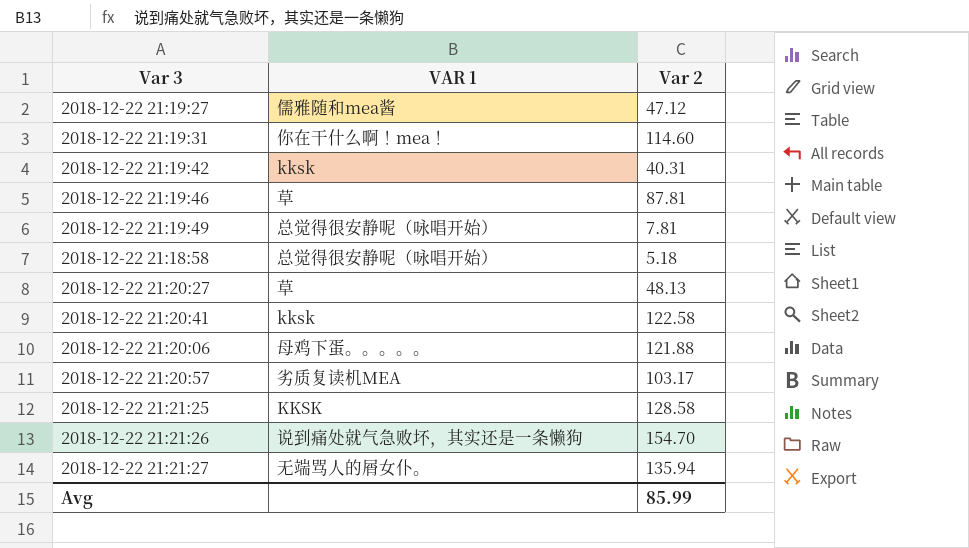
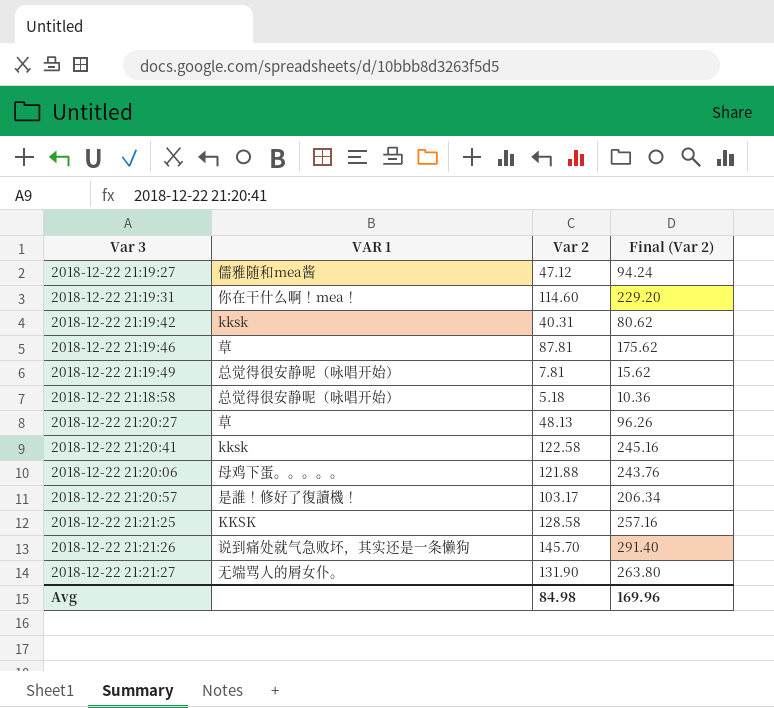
column Final (Var 2) | formula: none -> [Var 2] * 2
2018-12-22 21:20:57 | VAR 1: 劣质复读机MEA -> 是誰！修好了復讀機！
2018-12-22 21:21:26 | Var 2: 154.70 -> 145.70
2018-12-22 21:21:27 | Var 2: 135.94 -> 131.90
Avg | Var 2: 85.99 -> 84.98

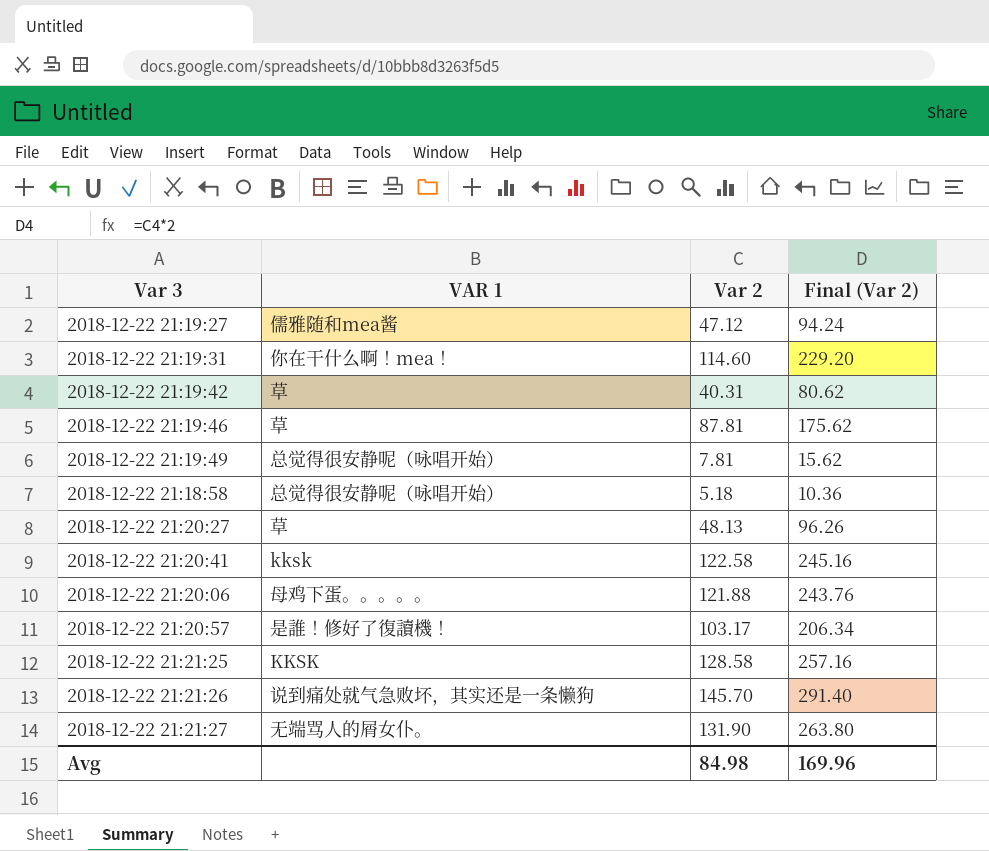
2018-12-22 21:19:42 | VAR 1: kksk -> 草

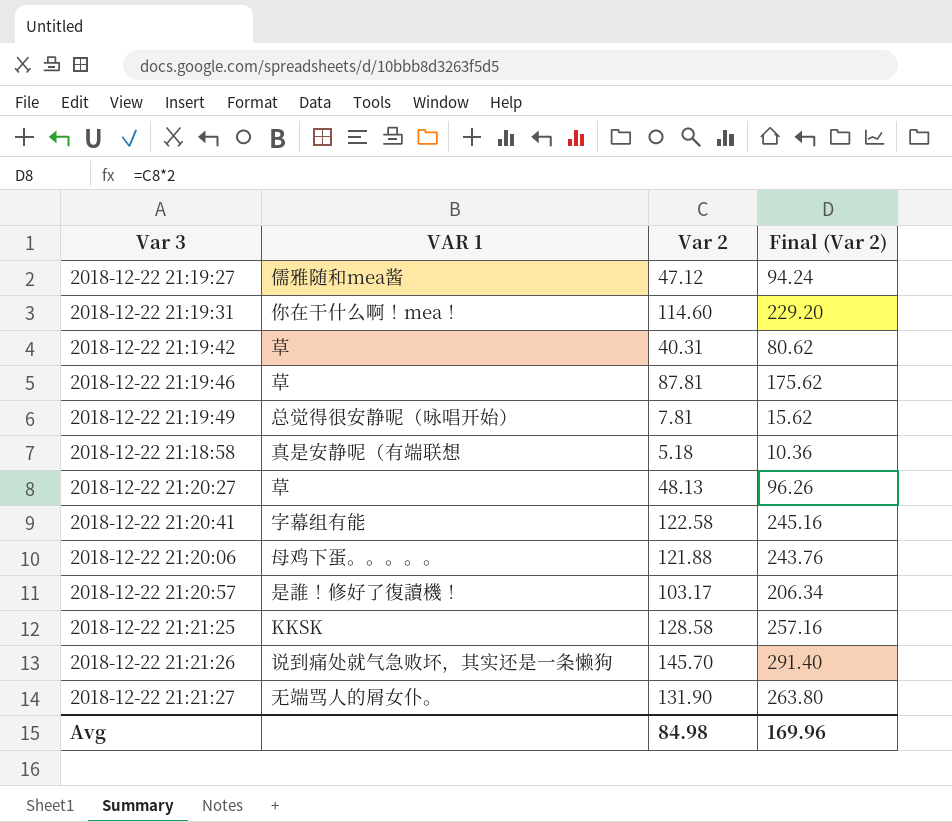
2018-12-22 21:18:58 | VAR 1: 总觉得很安静呢（咏唱开始） -> 真是安静呢（有端联想
2018-12-22 21:20:41 | VAR 1: kksk -> 字幕组有能

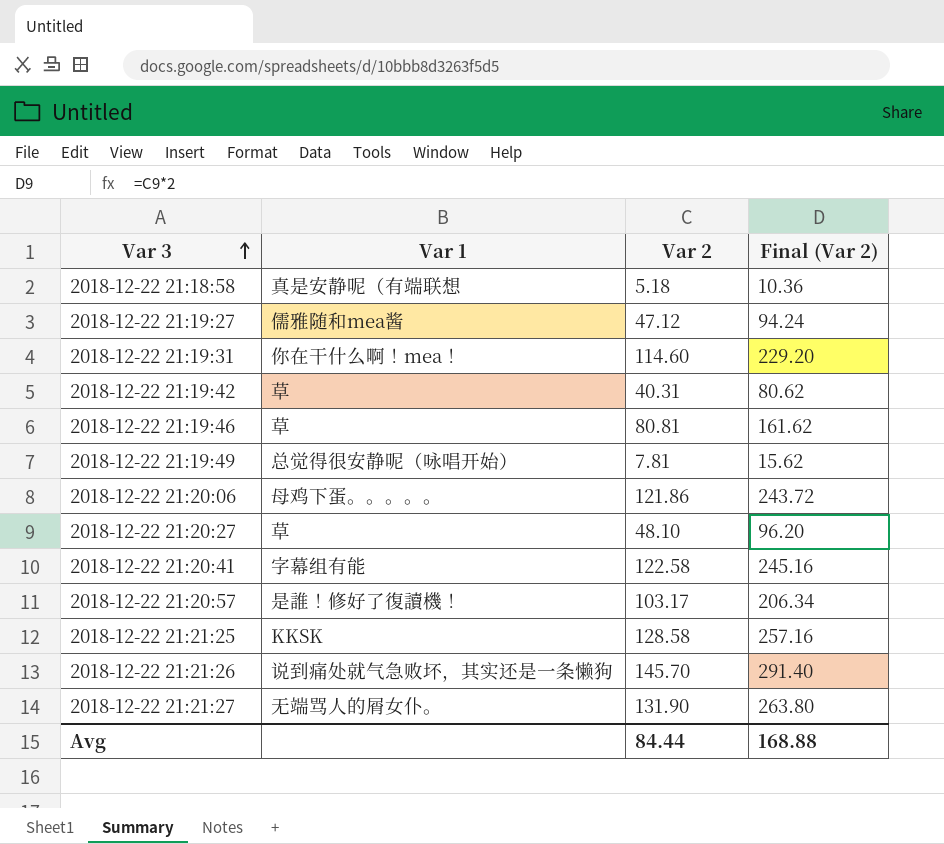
row order: none -> Var 3 ascending
column name: VAR 1 -> Var 1
2018-12-22 21:19:46 | Var 2: 87.81 -> 80.81
2018-12-22 21:19:46 | Final (Var 2): 175.62 -> 161.62
2018-12-22 21:20:06 | Var 2: 121.88 -> 121.86
2018-12-22 21:20:06 | Final (Var 2): 243.76 -> 243.72
2018-12-22 21:20:27 | Var 2: 48.13 -> 48.10
2018-12-22 21:20:27 | Final (Var 2): 96.26 -> 96.20
Avg | Var 2: 84.98 -> 84.44
Avg | Final (Var 2): 169.96 -> 168.88

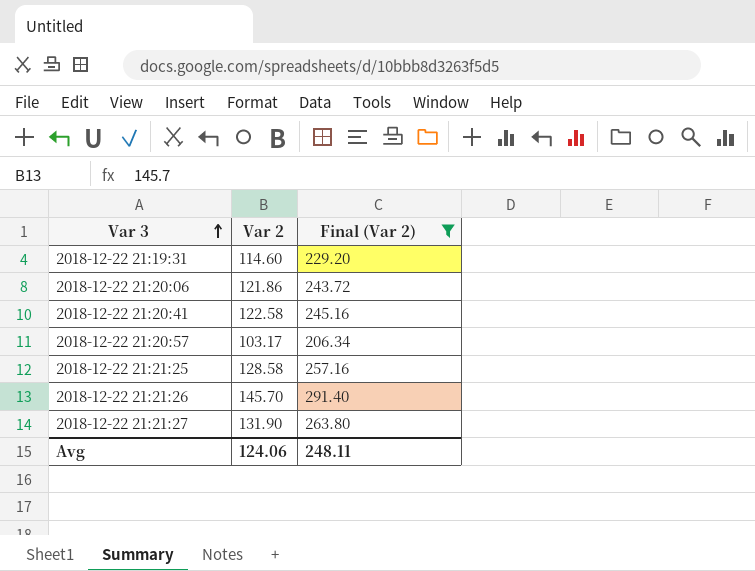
filter: none -> Final (Var 2) >= 206.34
column Var 1 | position: 2 -> none
Avg | Var 2: 84.44 -> 124.06
Avg | Final (Var 2): 168.88 -> 248.11

